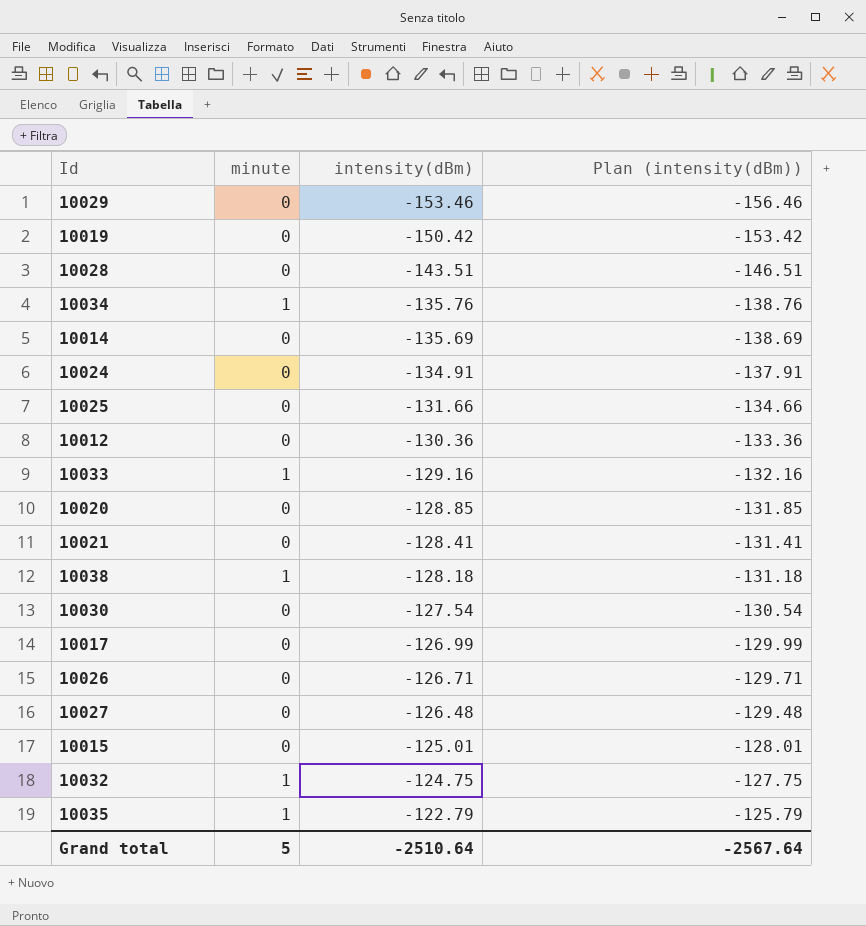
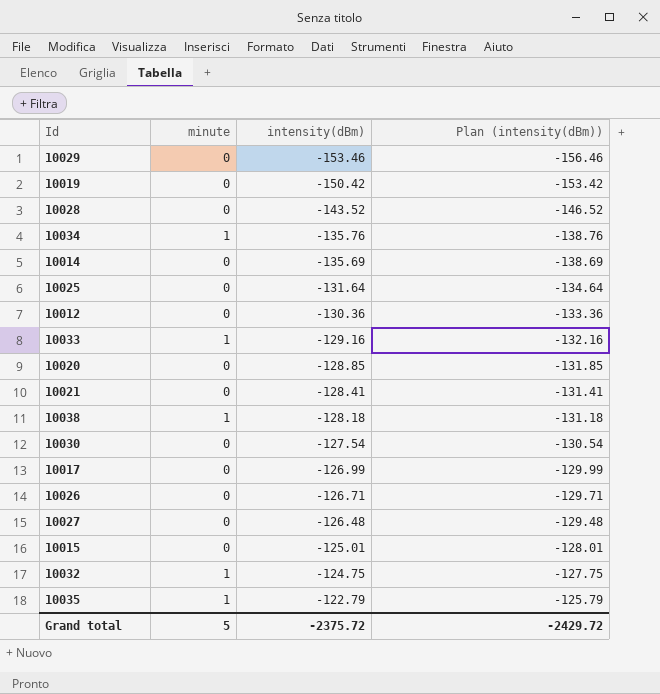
row 10024: 0 | -134.91 | -137.91 -> none
10028 | intensity(dBm): -143.51 -> -143.52
10028 | Plan (intensity(dBm)): -146.51 -> -146.52
10025 | intensity(dBm): -131.66 -> -131.64
10025 | Plan (intensity(dBm)): -134.66 -> -134.64
Grand total | intensity(dBm): -2510.64 -> -2375.72
Grand total | Plan (intensity(dBm)): -2567.64 -> -2429.72

